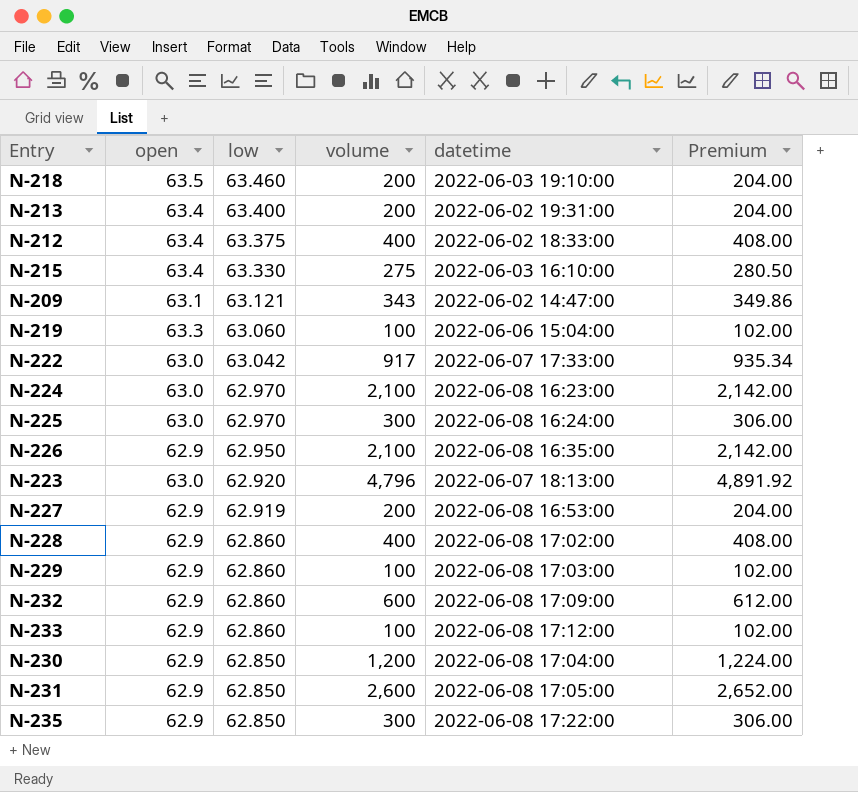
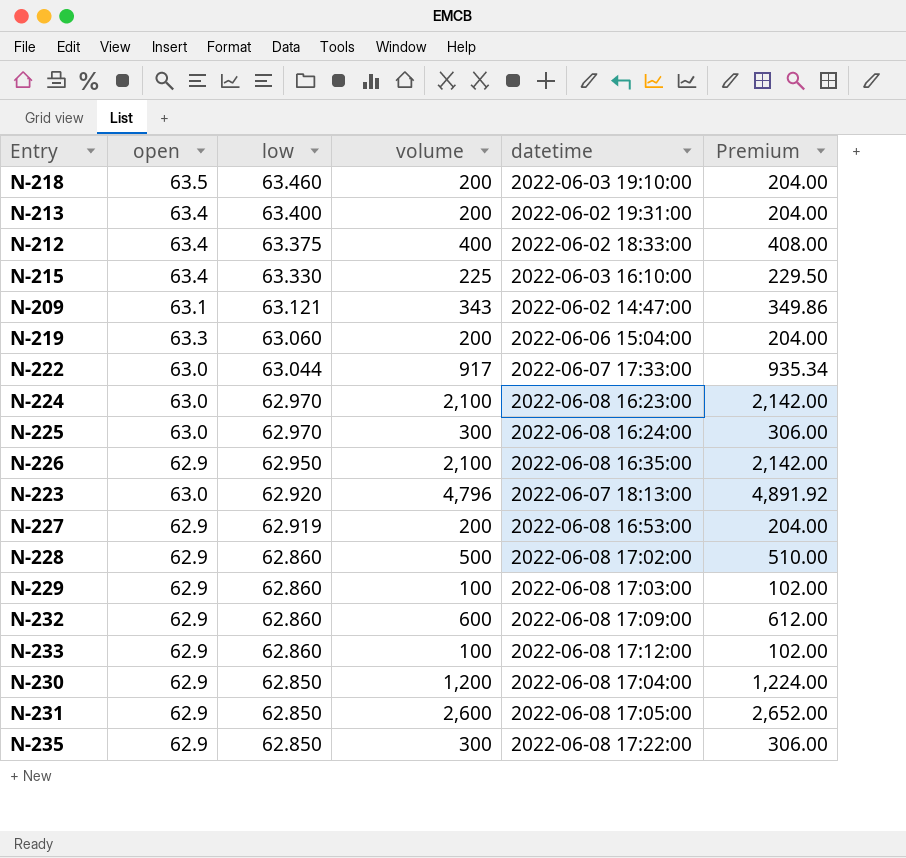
N-215 | volume: 275 -> 225
N-215 | Premium: 280.50 -> 229.50
N-219 | volume: 100 -> 200
N-219 | Premium: 102.00 -> 204.00
N-222 | low: 63.042 -> 63.044
N-228 | volume: 400 -> 500
N-228 | Premium: 408.00 -> 510.00

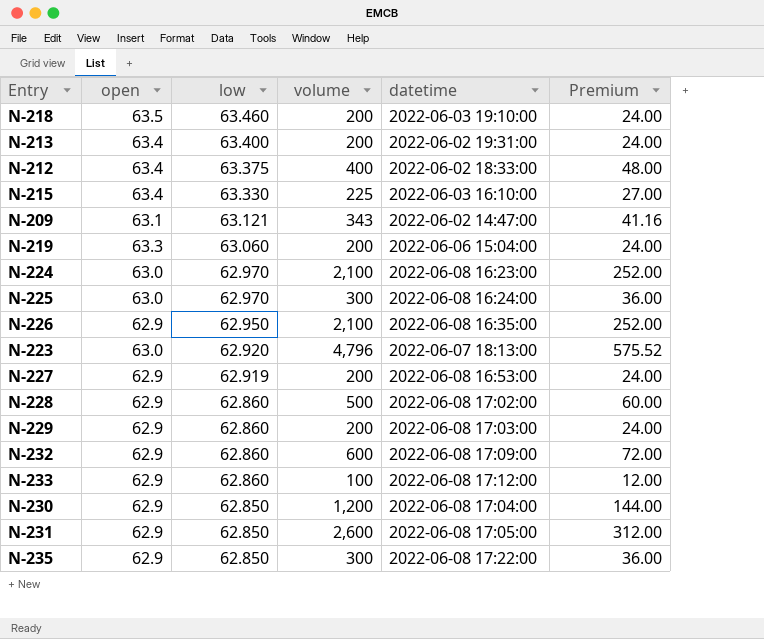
column Premium | formula: [volume] * 1.02 -> [volume] * 0.12
row N-222: 63.0 | 63.044 | 917 | 2022-06-07 17:33:00 | 935.34 -> none
N-229 | volume: 100 -> 200

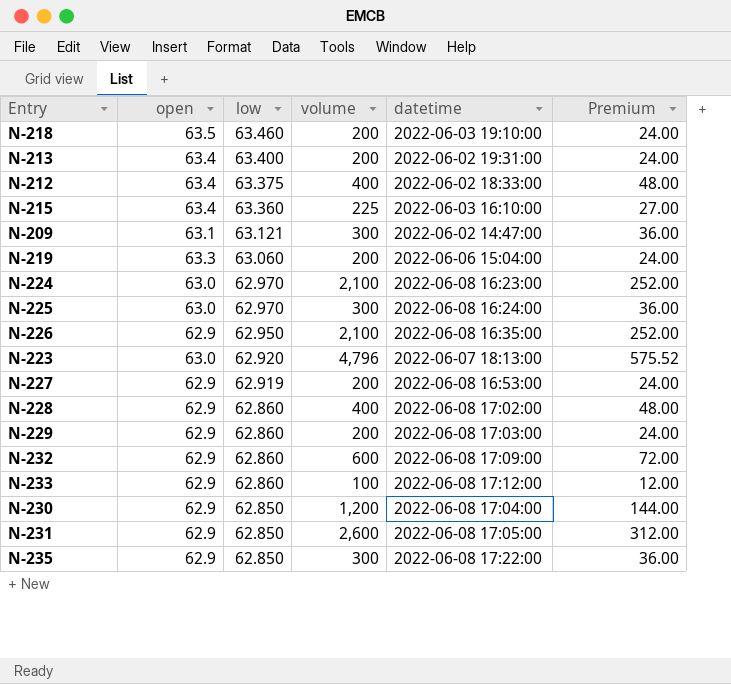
N-215 | low: 63.330 -> 63.360
N-209 | volume: 343 -> 300
N-209 | Premium: 41.16 -> 36.00
N-228 | volume: 500 -> 400
N-228 | Premium: 60.00 -> 48.00

